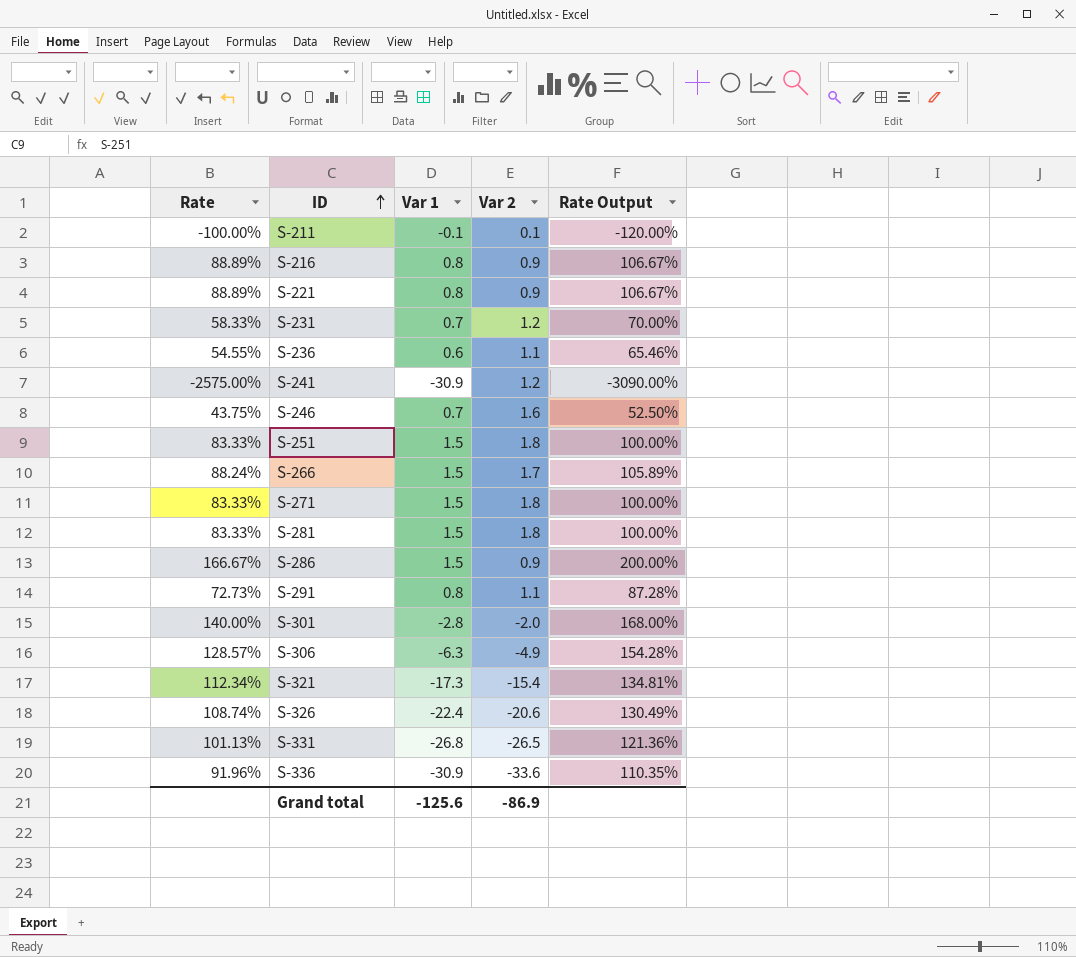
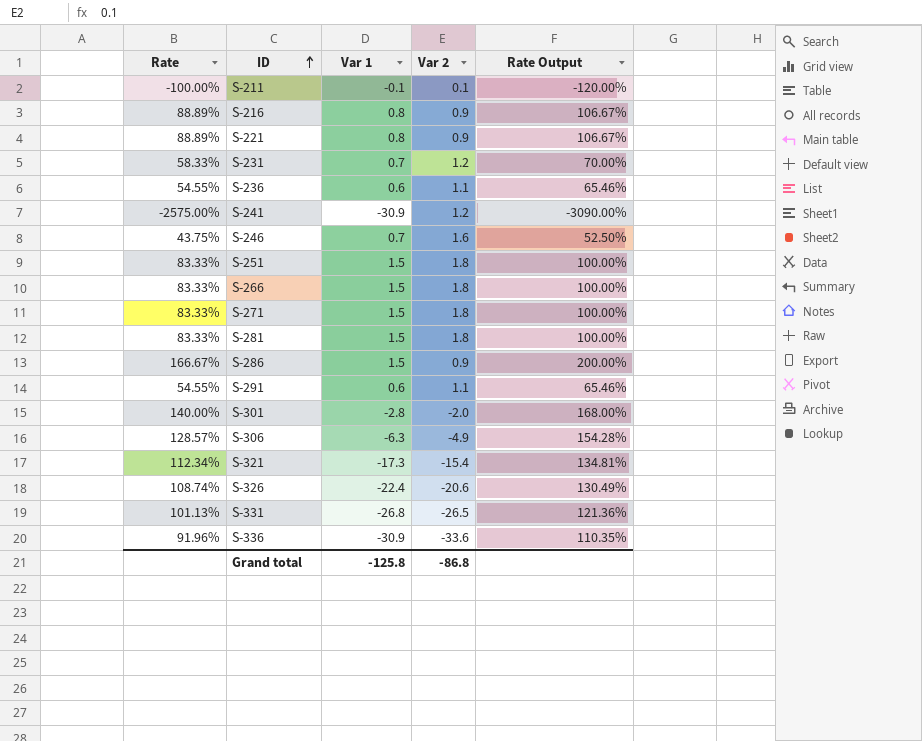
S-266 | Rate: 88.24% -> 83.33%
S-266 | Var 2: 1.7 -> 1.8
S-266 | Rate Output: 105.89% -> 100.00%
S-291 | Rate: 72.73% -> 54.55%
S-291 | Var 1: 0.8 -> 0.6
S-291 | Rate Output: 87.28% -> 65.46%
Grand total | Var 1: -125.6 -> -125.8
Grand total | Var 2: -86.9 -> -86.8

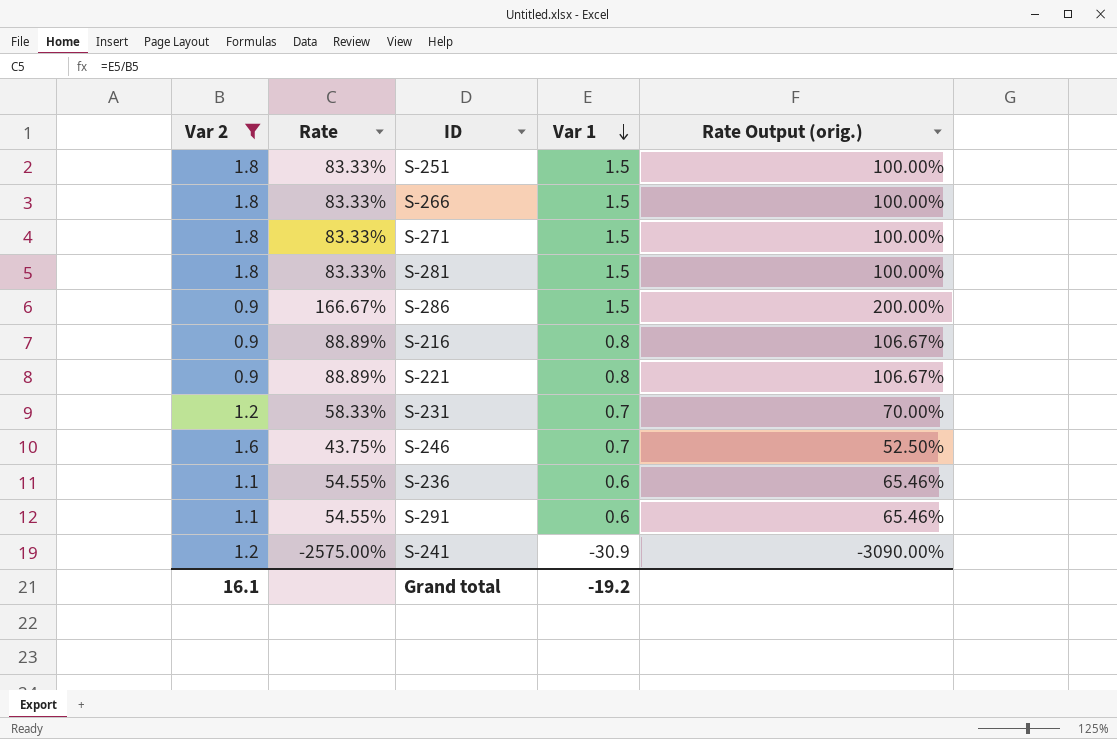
filter: none -> Var 2 >= 0.9
row order: ID ascending -> Var 1 descending
column Var 2 | position: 4 -> 1
column name: Rate Output -> Rate Output (orig.)
Grand total | Var 2: -86.8 -> 16.1
Grand total | Var 1: -125.8 -> -19.2

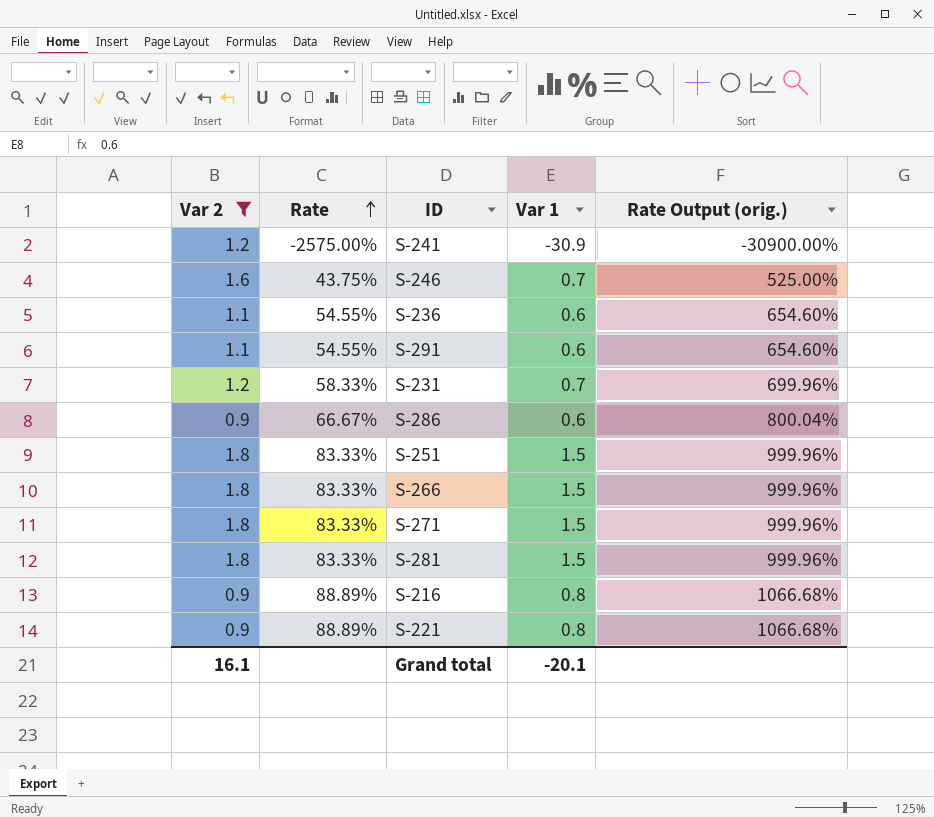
row order: Var 1 descending -> Rate ascending
column Rate Output (orig.) | formula: [Rate] * 1.2 -> [Rate] * 12
S-286 | Rate: 166.67% -> 66.67%
S-286 | Var 1: 1.5 -> 0.6
Grand total | Var 1: -19.2 -> -20.1

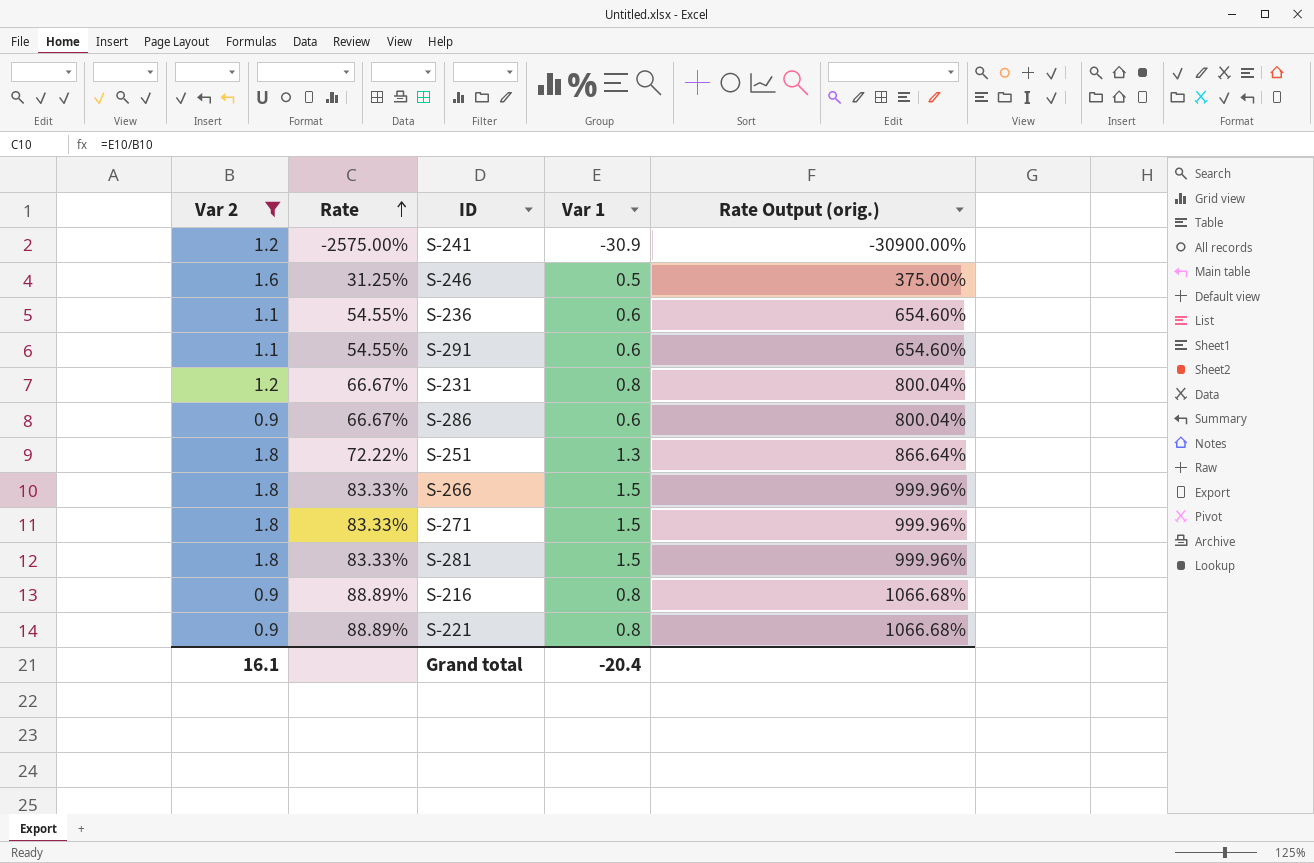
S-246 | Rate: 43.75% -> 31.25%
S-246 | Var 1: 0.7 -> 0.5
S-246 | Rate Output (orig.): 525.00% -> 375.00%
S-231 | Rate: 58.33% -> 66.67%
S-231 | Var 1: 0.7 -> 0.8
S-231 | Rate Output (orig.): 699.96% -> 800.04%
S-251 | Rate: 83.33% -> 72.22%
S-251 | Var 1: 1.5 -> 1.3
S-251 | Rate Output (orig.): 999.96% -> 866.64%
Grand total | Var 1: -20.1 -> -20.4

